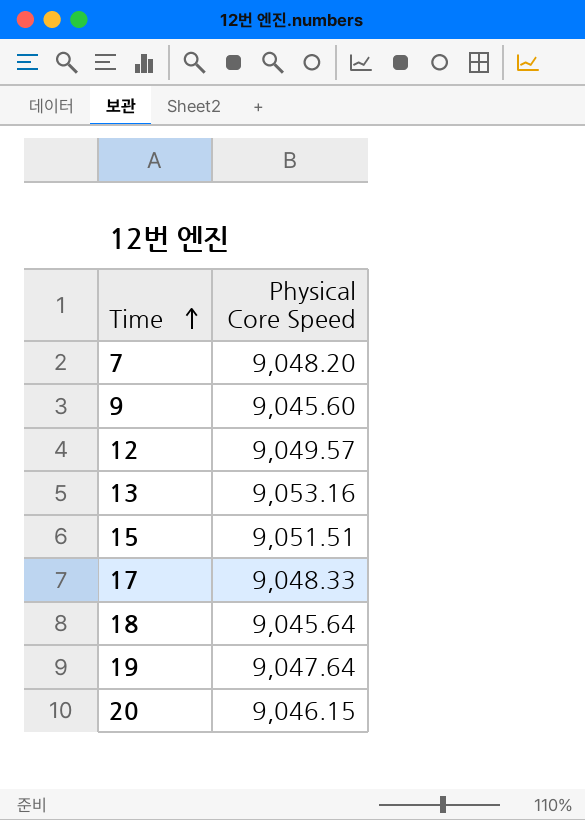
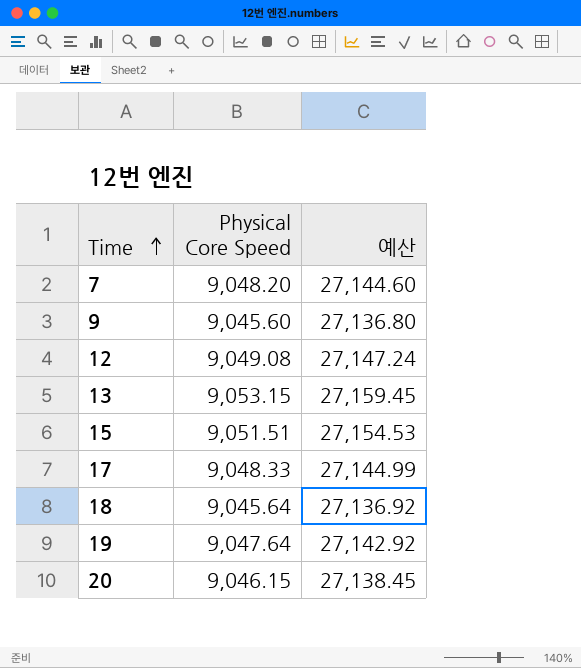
column 예산 | formula: none -> [Physical Core Speed] * 3
12 | Physical Core Speed: 9,049.57 -> 9,049.08
13 | Physical Core Speed: 9,053.16 -> 9,053.15

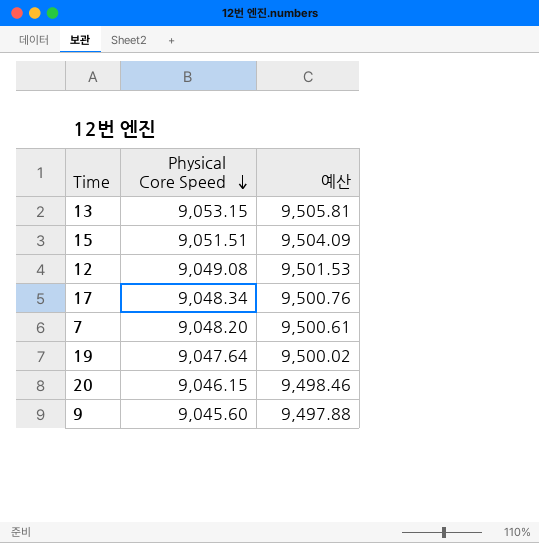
row order: Time ascending -> Physical Core Speed descending
column 예산 | formula: [Physical Core Speed] * 3 -> [Physical Core Speed] * 1.05
row 18: 9,045.64 | 27,136.92 -> none
17 | Physical Core Speed: 9,048.33 -> 9,048.34

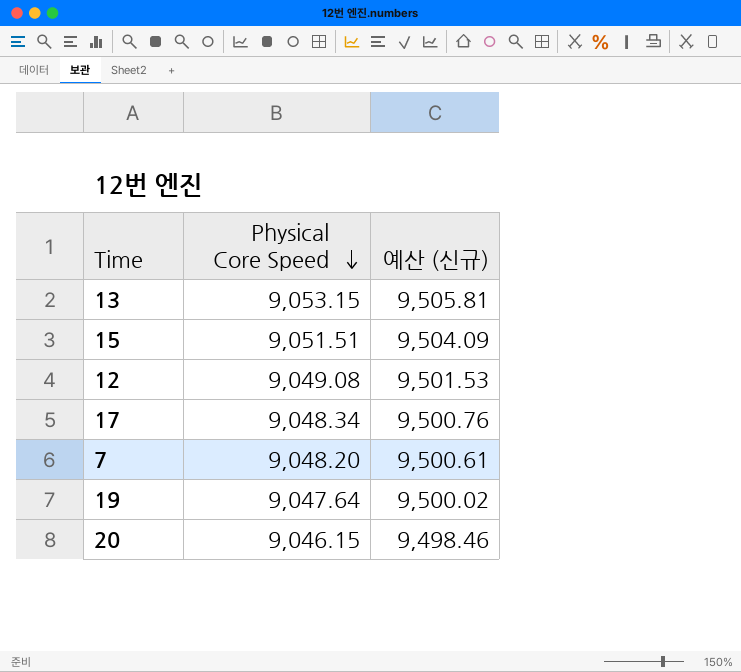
column name: 예산 -> 예산 (신규)
row 9: 9,045.60 | 9,497.88 -> none

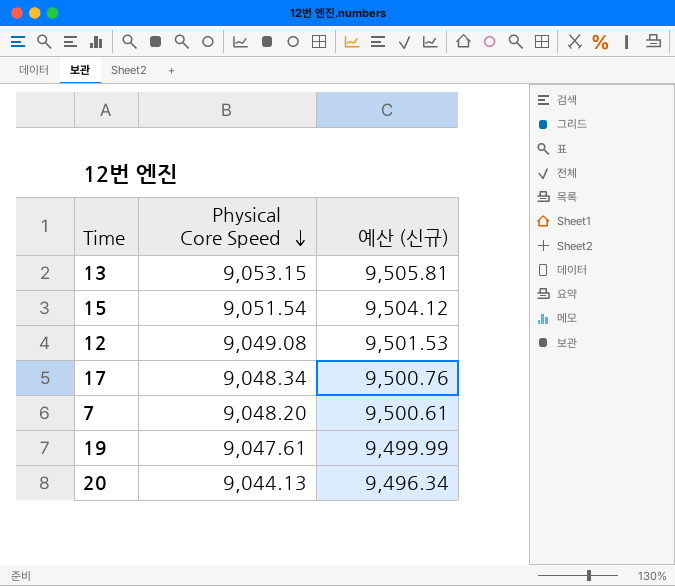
15 | Physical Core Speed: 9,051.51 -> 9,051.54
15 | 예산 (신규): 9,504.09 -> 9,504.12
19 | Physical Core Speed: 9,047.64 -> 9,047.61
19 | 예산 (신규): 9,500.02 -> 9,499.99
20 | Physical Core Speed: 9,046.15 -> 9,044.13
20 | 예산 (신규): 9,498.46 -> 9,496.34

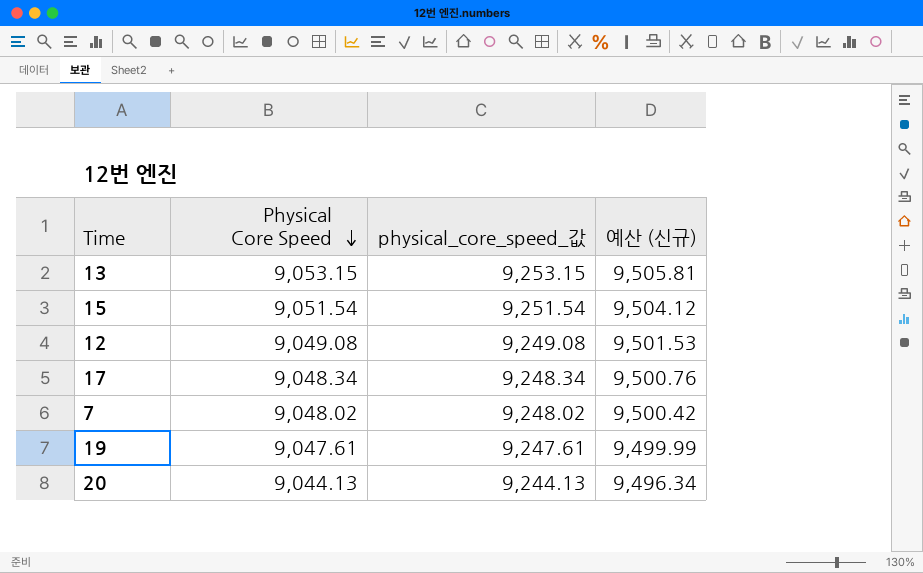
column physical_core_speed_값 | formula: none -> [Physical Core Speed] + 200
7 | Physical Core Speed: 9,048.20 -> 9,048.02
7 | 예산 (신규): 9,500.61 -> 9,500.42

